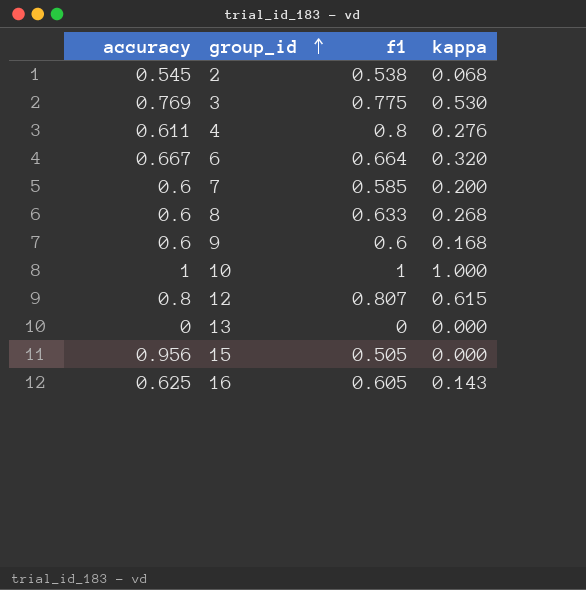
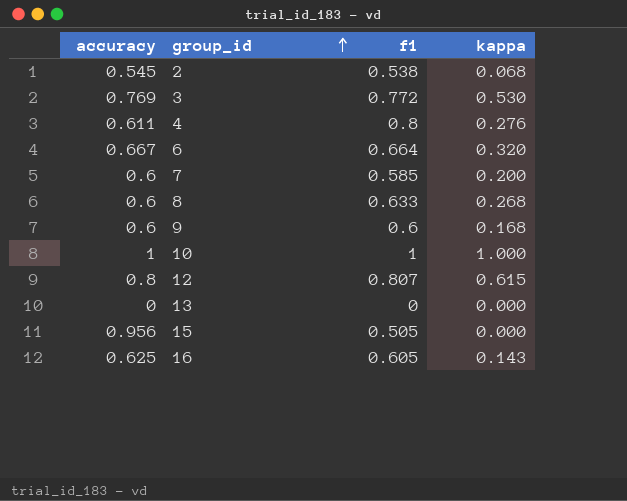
3 | f1: 0.775 -> 0.772

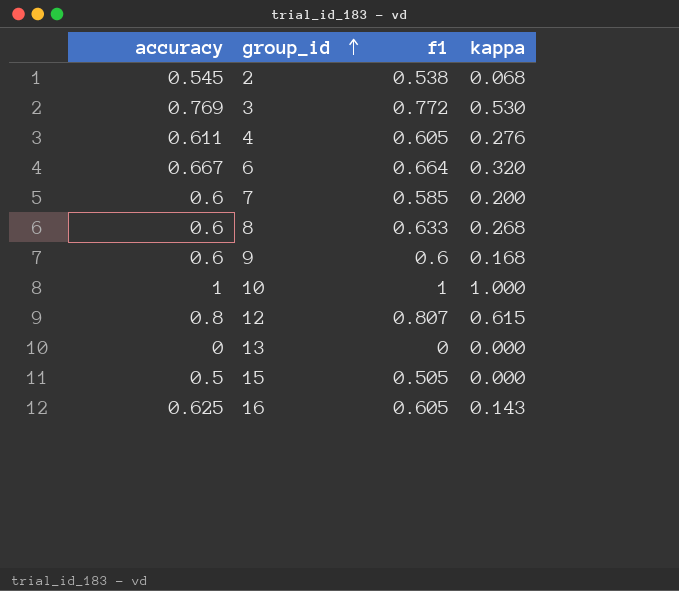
4 | f1: 0.8 -> 0.605
15 | accuracy: 0.956 -> 0.5

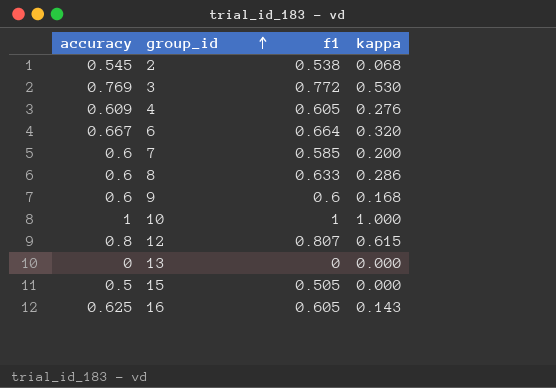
4 | accuracy: 0.611 -> 0.609
8 | kappa: 0.268 -> 0.286

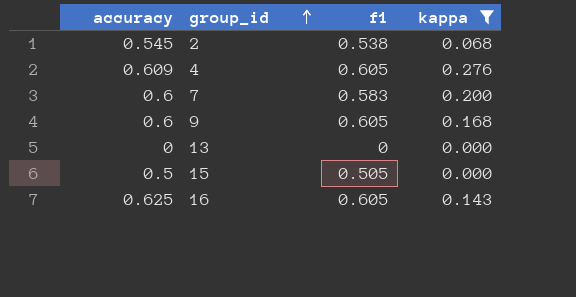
filter: none -> kappa <= 0.276
7 | f1: 0.585 -> 0.583
9 | f1: 0.6 -> 0.605

